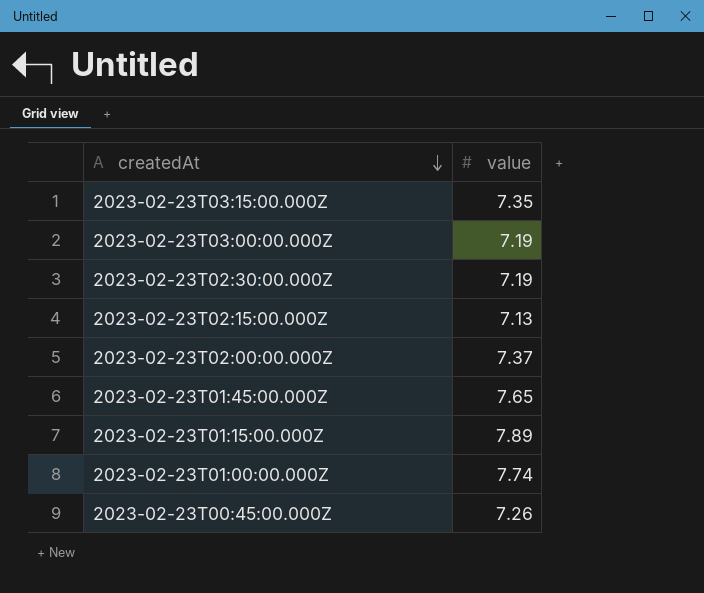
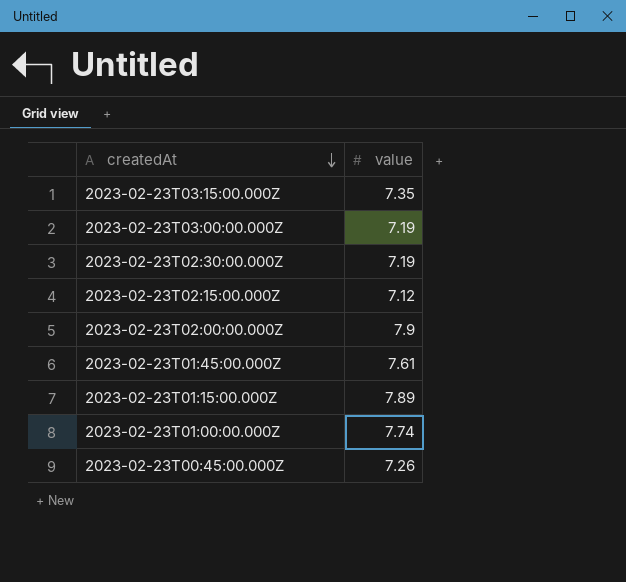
2023-02-23T02:15:00.000Z | value: 7.13 -> 7.12
2023-02-23T02:00:00.000Z | value: 7.37 -> 7.9
2023-02-23T01:45:00.000Z | value: 7.65 -> 7.61

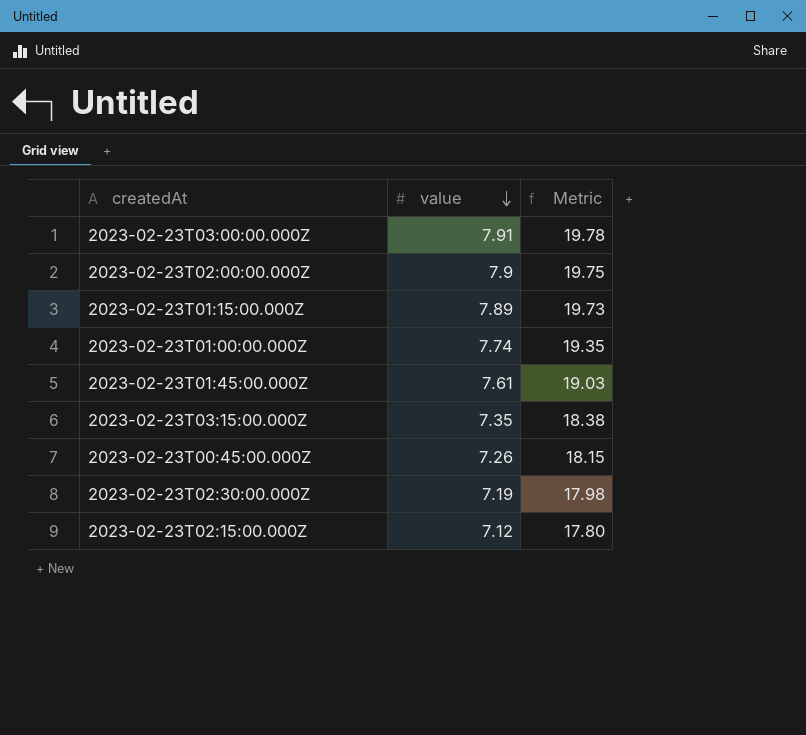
row order: createdAt descending -> value descending
column Metric | formula: none -> [value] * 2.5
2023-02-23T03:00:00.000Z | value: 7.19 -> 7.91

